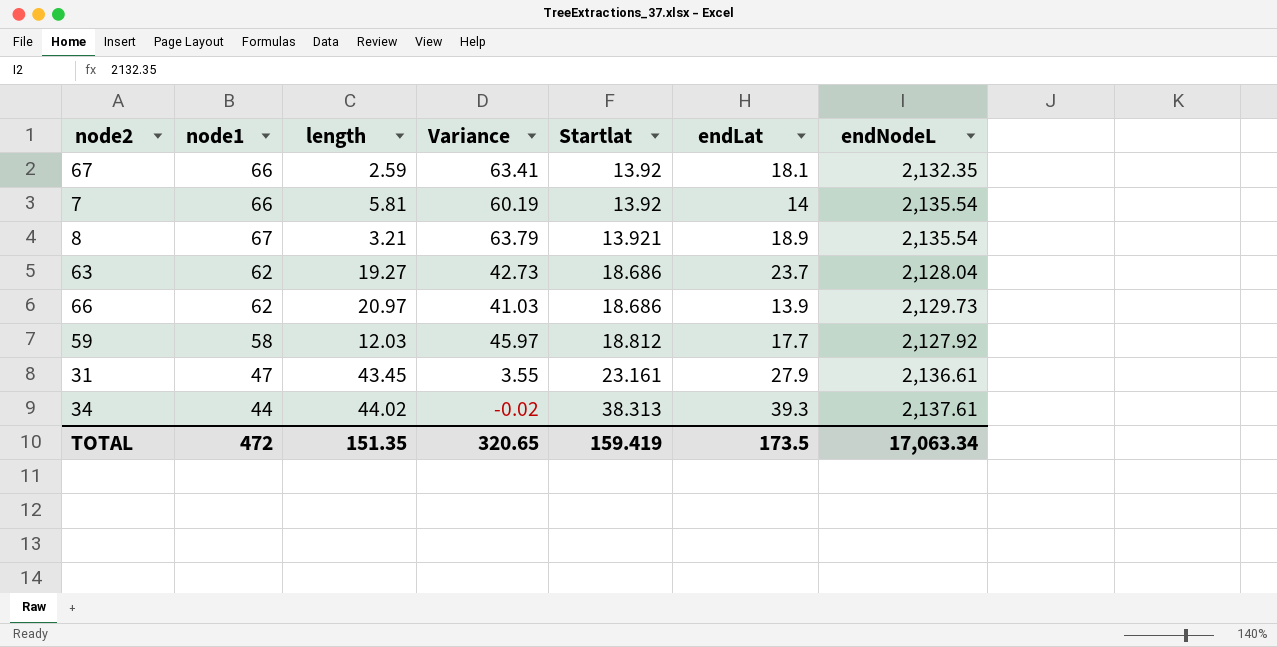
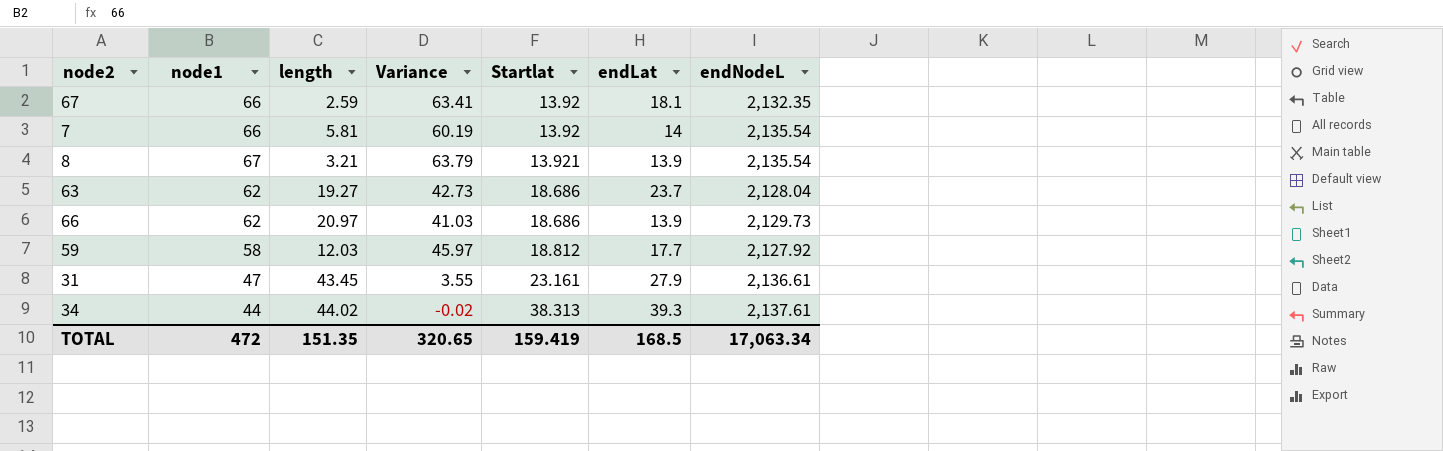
8 | endLat: 18.9 -> 13.9
TOTAL | endLat: 173.5 -> 168.5

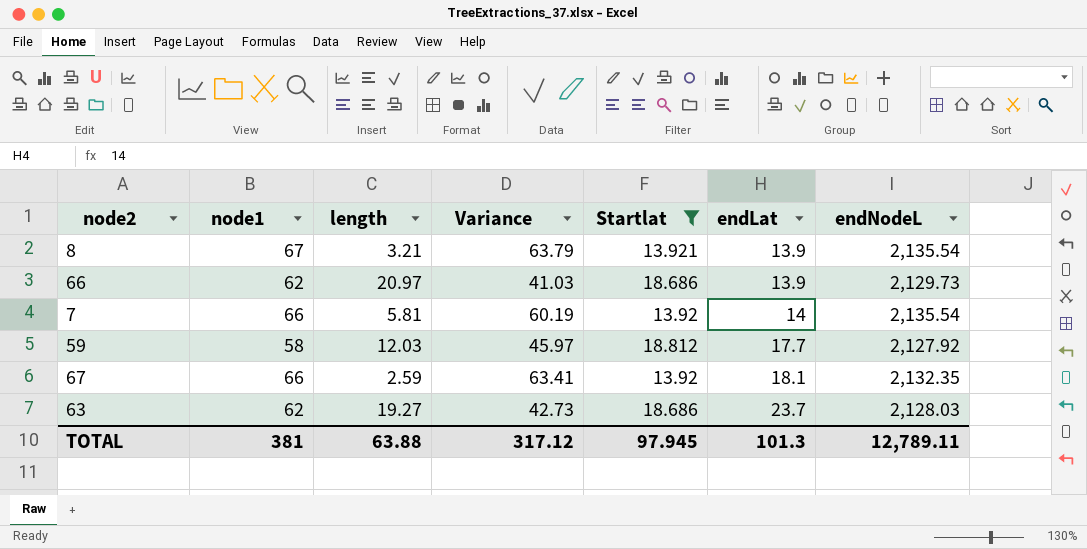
filter: none -> Startlat <= 18.812
row order: Startlat ascending -> endLat ascending
63 | endNodeL: 2,128.04 -> 2,128.03
TOTAL | node1: 472 -> 381
TOTAL | length: 151.35 -> 63.88
TOTAL | Variance: 320.65 -> 317.12
TOTAL | Startlat: 159.419 -> 97.945
TOTAL | endLat: 168.5 -> 101.3
TOTAL | endNodeL: 17,063.34 -> 12,789.11

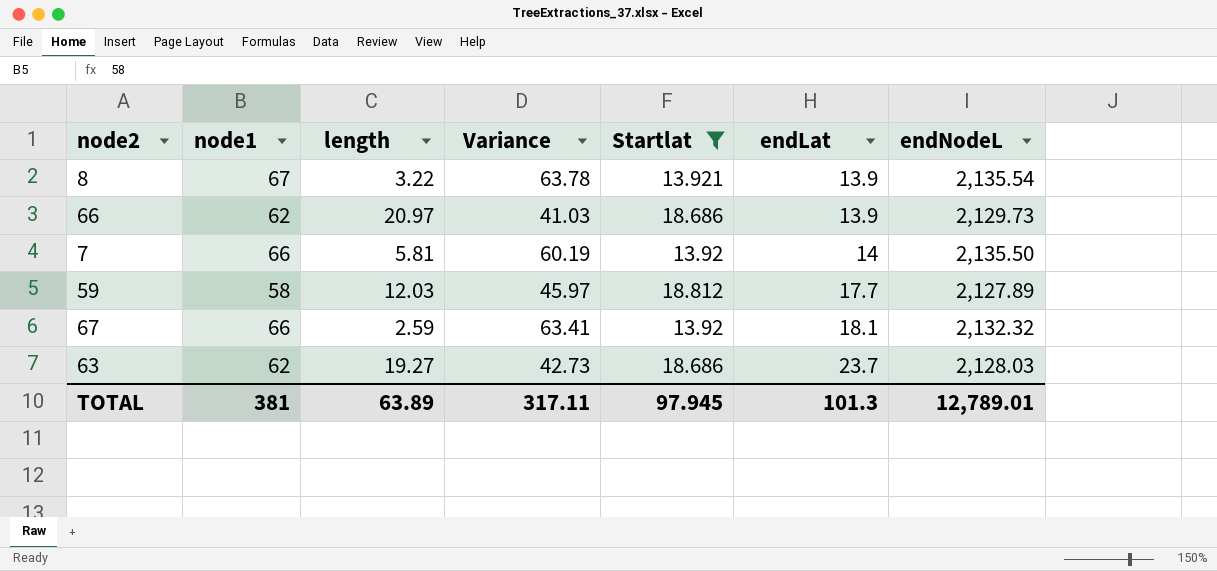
8 | length: 3.21 -> 3.22
8 | Variance: 63.79 -> 63.78
7 | endNodeL: 2,135.54 -> 2,135.50
59 | endNodeL: 2,127.92 -> 2,127.89
67 | endNodeL: 2,132.35 -> 2,132.32
TOTAL | length: 63.88 -> 63.89
TOTAL | Variance: 317.12 -> 317.11
TOTAL | endNodeL: 12,789.11 -> 12,789.01

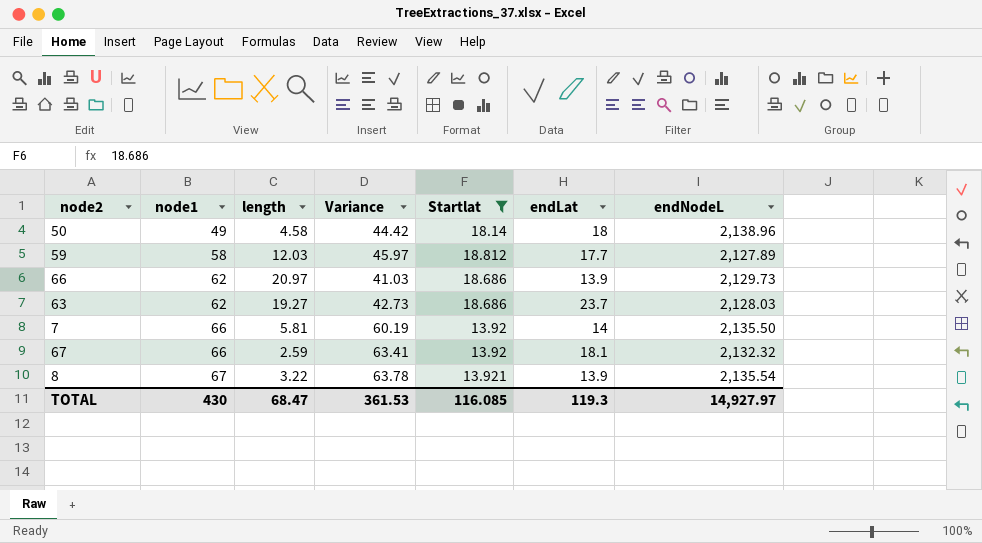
row order: endLat ascending -> node1 ascending
row 50: none -> 49 | 4.58 | 44.42 | 18.14 | 18 | 2,138.96
TOTAL | node1: 381 -> 430
TOTAL | length: 63.89 -> 68.47
TOTAL | Variance: 317.11 -> 361.53
TOTAL | Startlat: 97.945 -> 116.085
TOTAL | endLat: 101.3 -> 119.3
TOTAL | endNodeL: 12,789.01 -> 14,927.97

